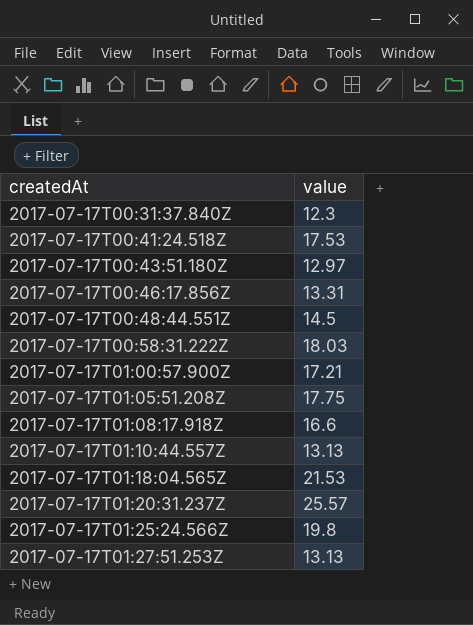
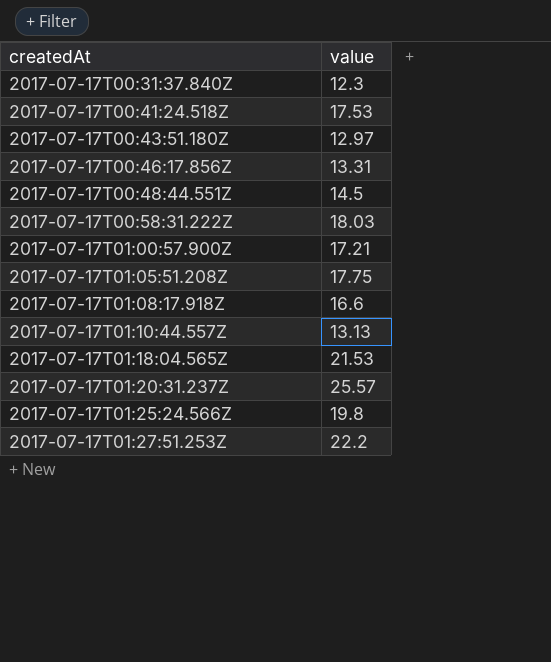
2017-07-17T01:27:51.253Z | value: 13.13 -> 22.2

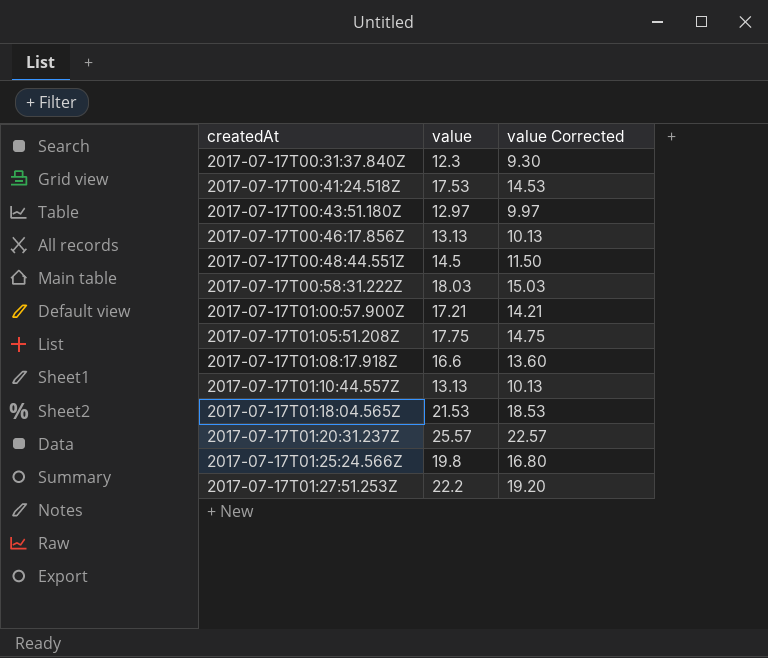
column value Corrected | formula: none -> [value] - 3
2017-07-17T00:46:17.856Z | value: 13.31 -> 13.13

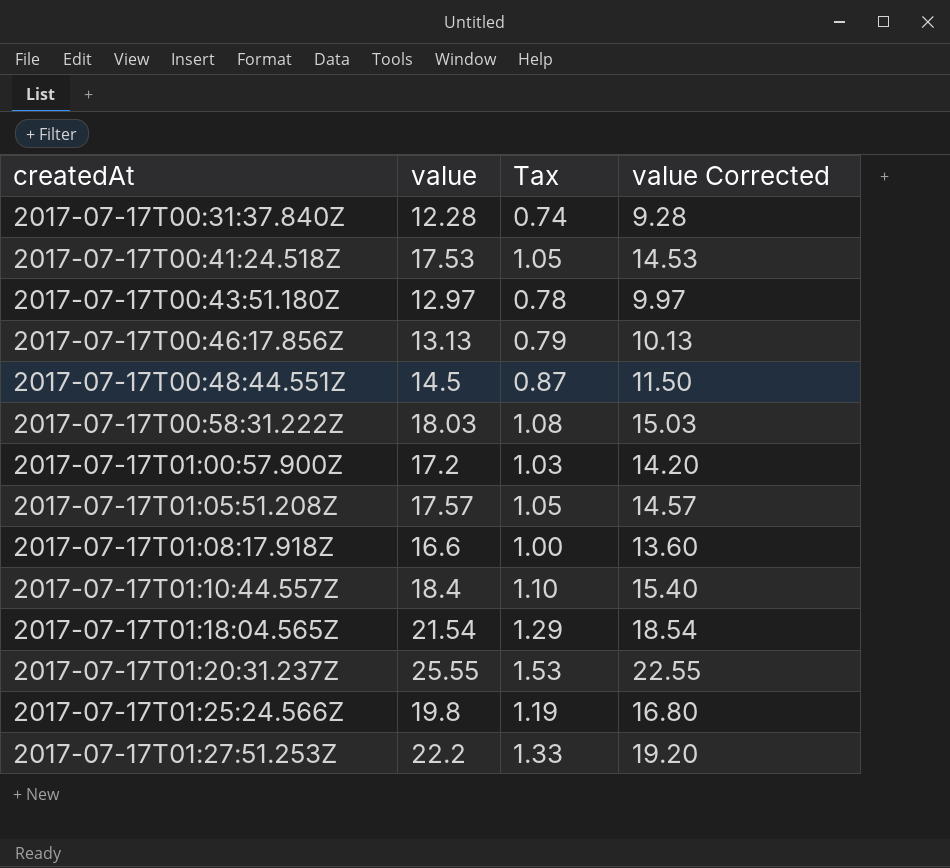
column Tax | formula: none -> [value] * 0.06
2017-07-17T00:31:37.840Z | value: 12.3 -> 12.28
2017-07-17T00:31:37.840Z | value Corrected: 9.30 -> 9.28
2017-07-17T01:00:57.900Z | value: 17.21 -> 17.2
2017-07-17T01:00:57.900Z | value Corrected: 14.21 -> 14.20
2017-07-17T01:05:51.208Z | value: 17.75 -> 17.57
2017-07-17T01:05:51.208Z | value Corrected: 14.75 -> 14.57
2017-07-17T01:10:44.557Z | value: 13.13 -> 18.4
2017-07-17T01:10:44.557Z | value Corrected: 10.13 -> 15.40
2017-07-17T01:18:04.565Z | value: 21.53 -> 21.54
2017-07-17T01:18:04.565Z | value Corrected: 18.53 -> 18.54
2017-07-17T01:20:31.237Z | value: 25.57 -> 25.55
2017-07-17T01:20:31.237Z | value Corrected: 22.57 -> 22.55

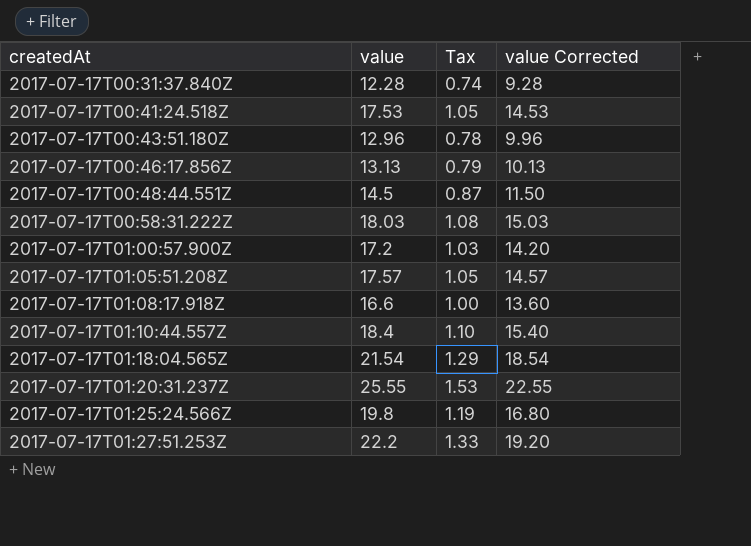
2017-07-17T00:43:51.180Z | value: 12.97 -> 12.96
2017-07-17T00:43:51.180Z | value Corrected: 9.97 -> 9.96

